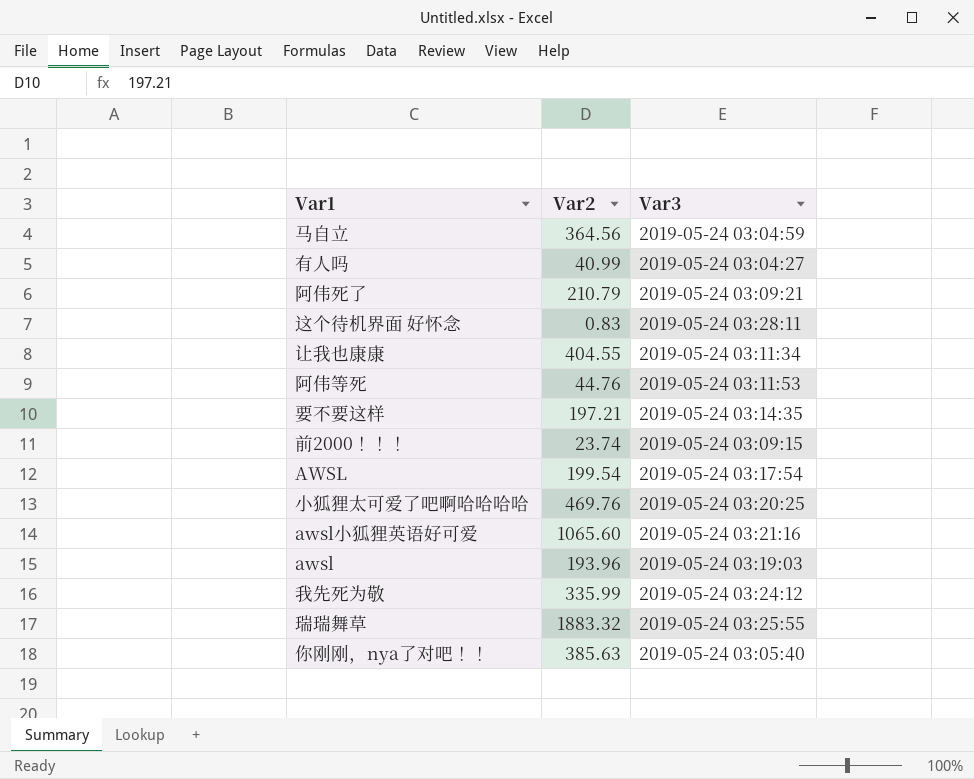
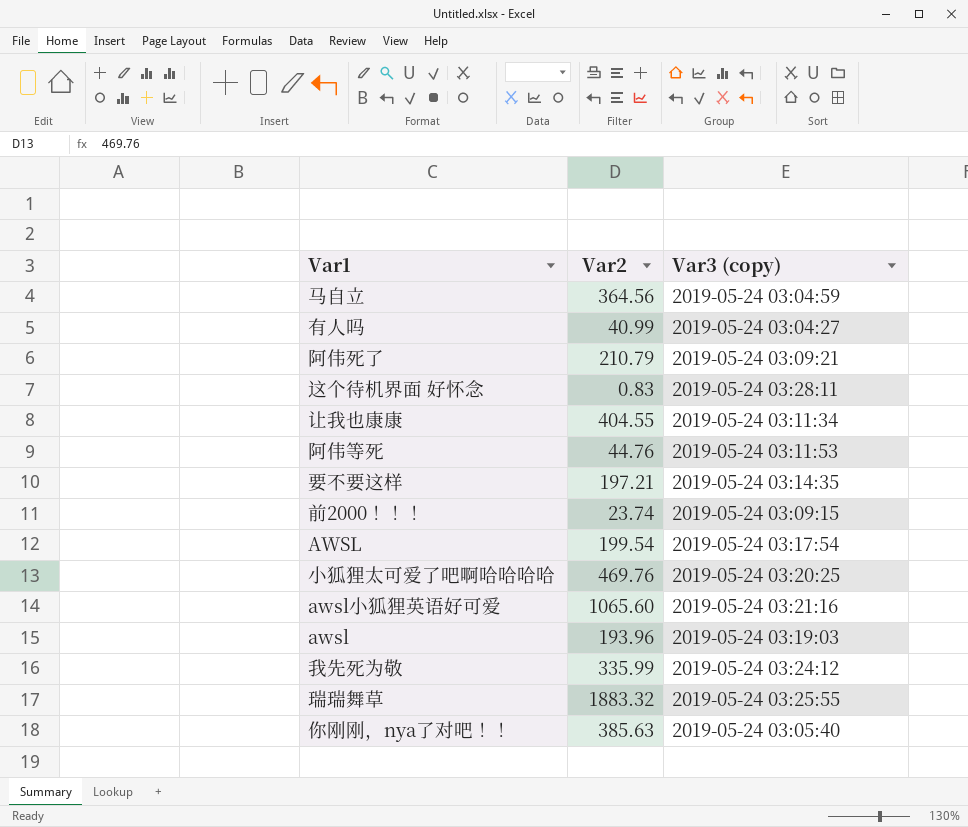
column name: Var3 -> Var3 (copy)

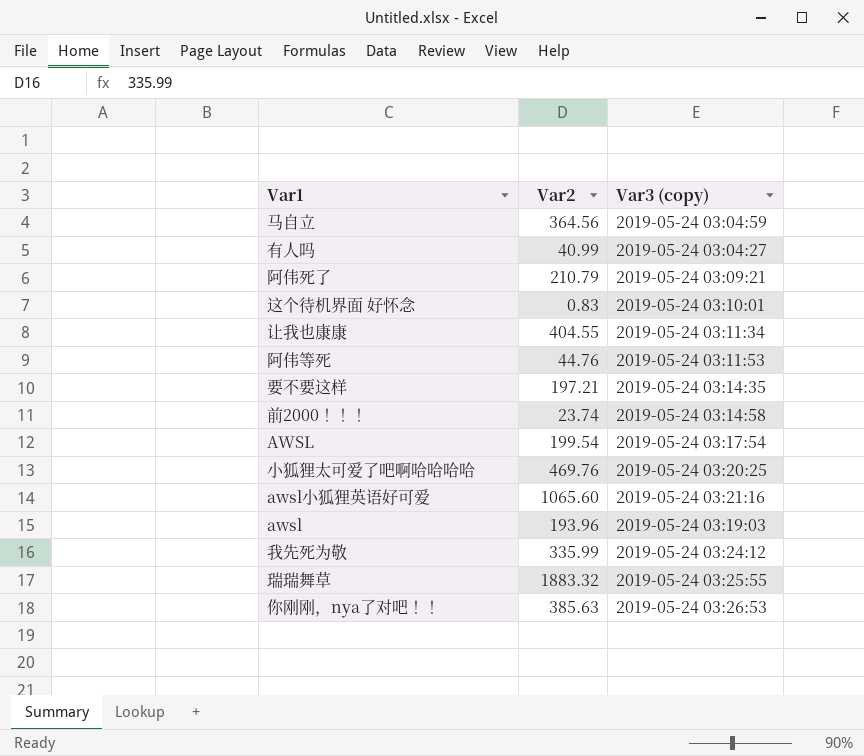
这个待机界面 好怀念 | Var3 (copy): 2019-05-24 03:28:11 -> 2019-05-24 03:10:01
前2000！！！ | Var3 (copy): 2019-05-24 03:09:15 -> 2019-05-24 03:14:58
你刚刚，nya了对吧！！ | Var3 (copy): 2019-05-24 03:05:40 -> 2019-05-24 03:26:53

